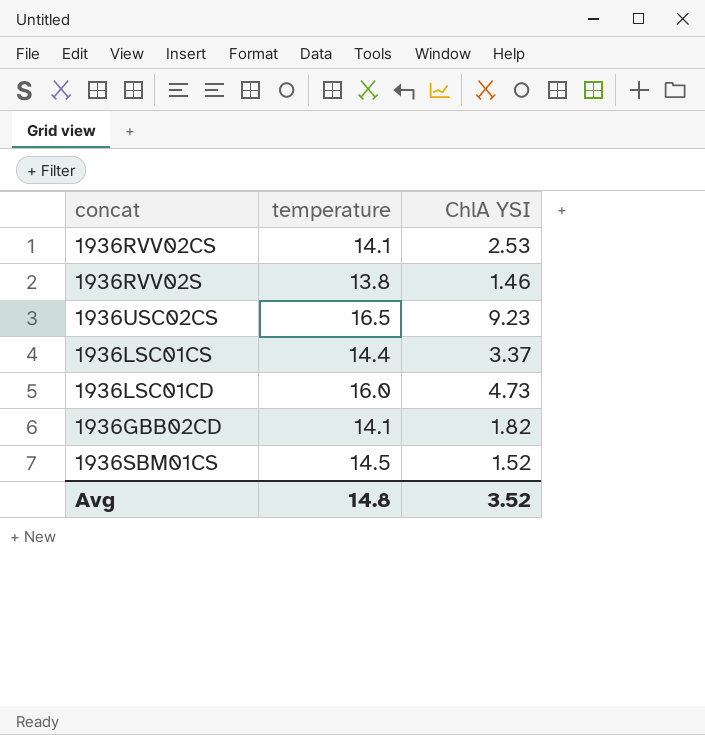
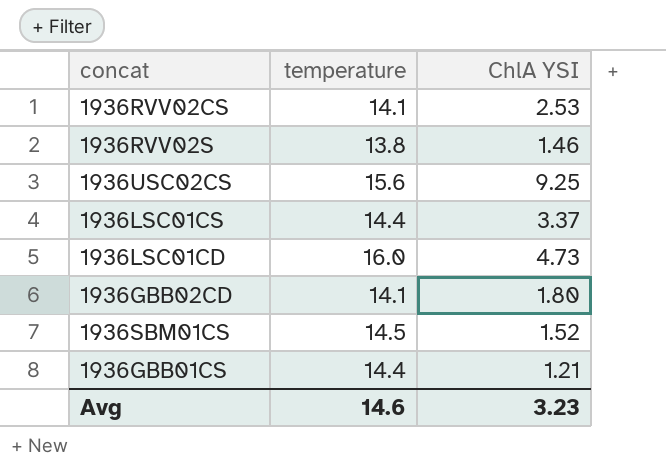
1936USC02CS | temperature: 16.5 -> 15.6
1936USC02CS | ChlA YSI: 9.23 -> 9.25
1936GBB02CD | ChlA YSI: 1.82 -> 1.80
row 1936GBB01CS: none -> 14.4 | 1.21
Avg | temperature: 14.8 -> 14.6
Avg | ChlA YSI: 3.52 -> 3.23

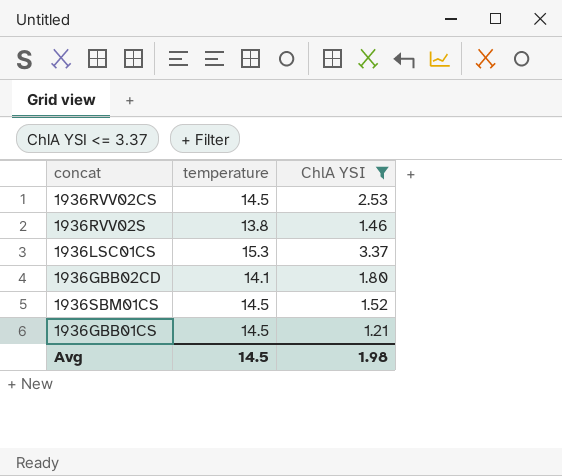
filter: none -> ChlA YSI <= 3.37
1936RVV02CS | temperature: 14.1 -> 14.5
1936LSC01CS | temperature: 14.4 -> 15.3
1936GBB01CS | temperature: 14.4 -> 14.5
Avg | temperature: 14.6 -> 14.5
Avg | ChlA YSI: 3.23 -> 1.98

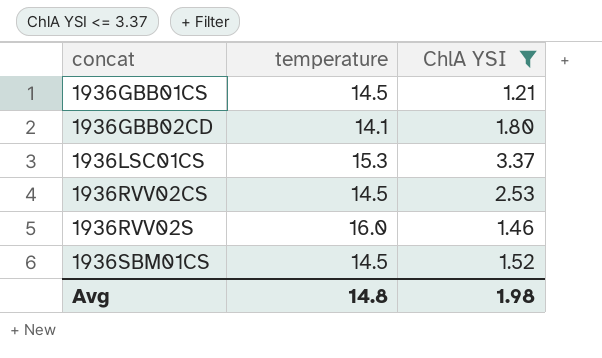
row order: none -> concat ascending
1936RVV02S | temperature: 13.8 -> 16.0
Avg | temperature: 14.5 -> 14.8

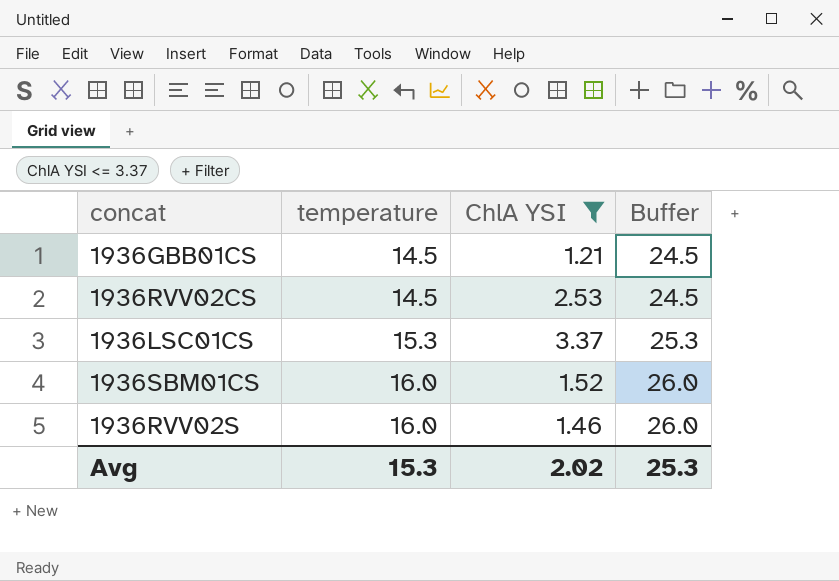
row order: concat ascending -> temperature ascending
column Buffer | formula: none -> [temperature] + 10
row 1936GBB02CD: 14.1 | 1.80 -> none
1936SBM01CS | temperature: 14.5 -> 16.0
Avg | temperature: 14.8 -> 15.3
Avg | ChlA YSI: 1.98 -> 2.02

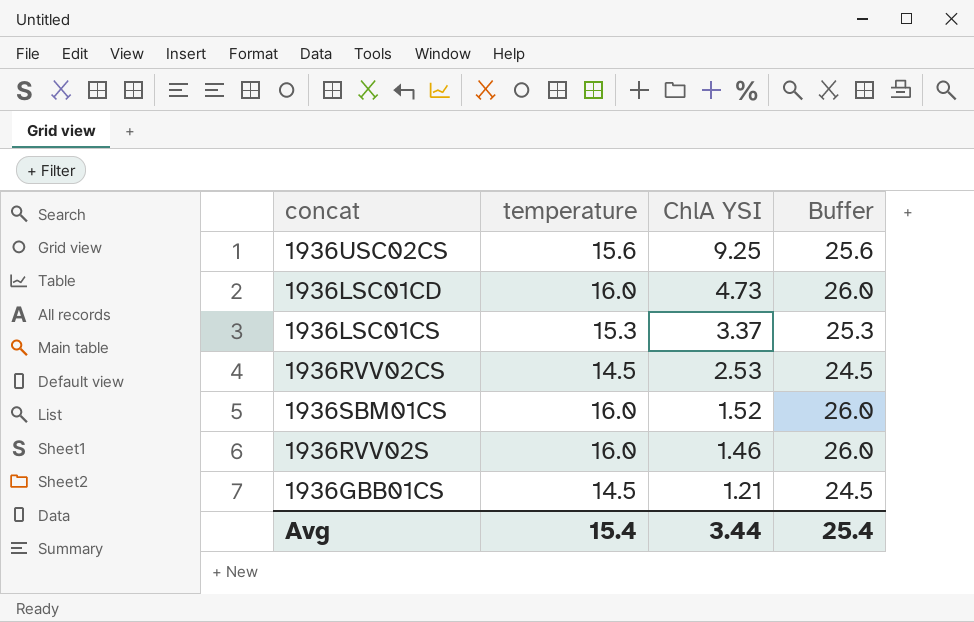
filter: ChlA YSI <= 3.37 -> none
row order: temperature ascending -> ChlA YSI descending
Avg | temperature: 15.3 -> 15.4
Avg | ChlA YSI: 2.02 -> 3.44
Avg | Buffer: 25.3 -> 25.4

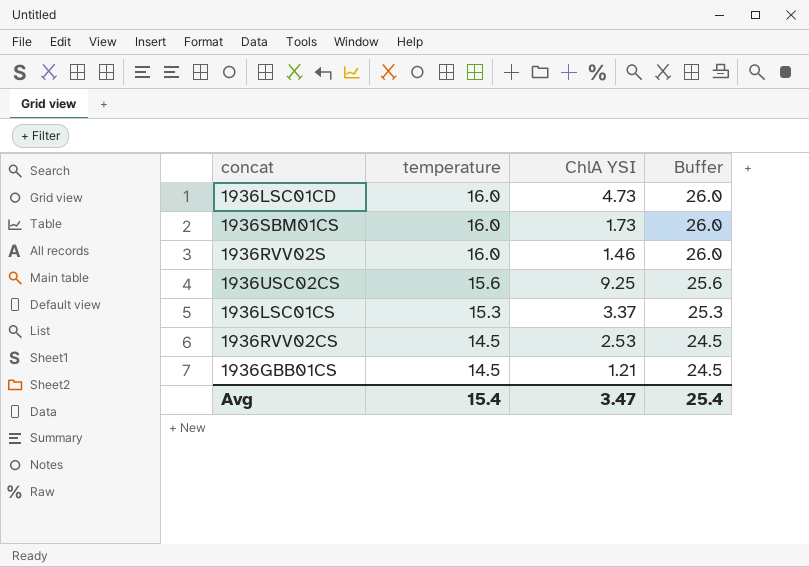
row order: ChlA YSI descending -> temperature descending
1936SBM01CS | ChlA YSI: 1.52 -> 1.73
Avg | ChlA YSI: 3.44 -> 3.47

